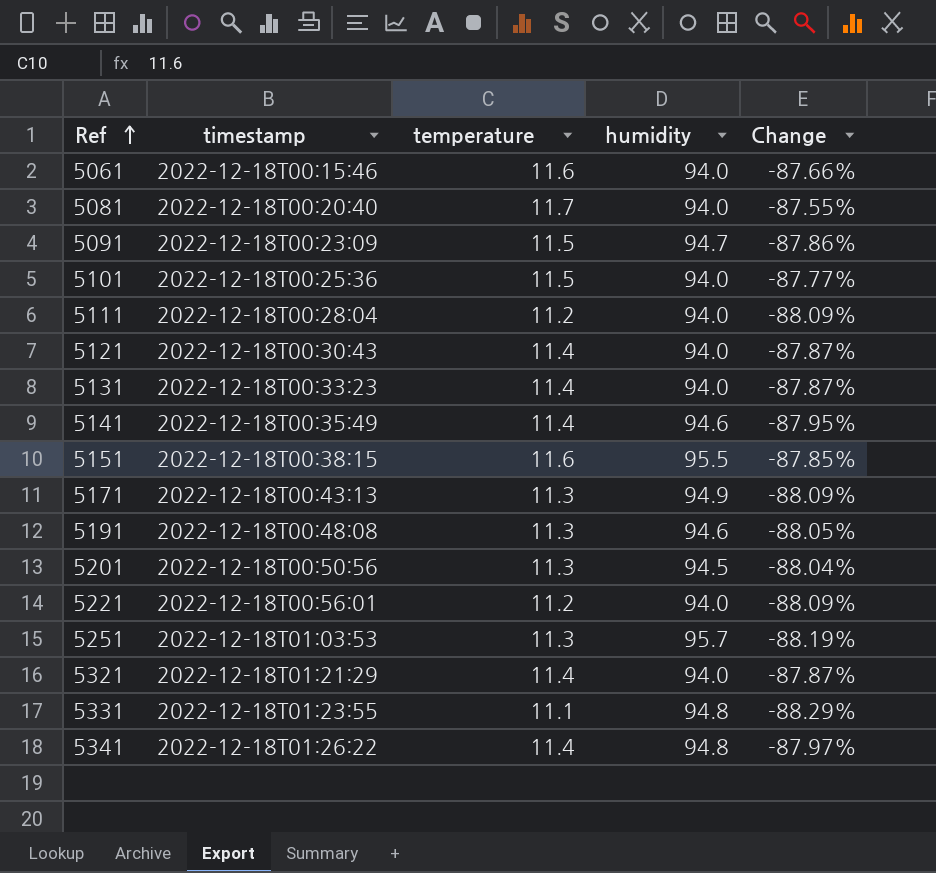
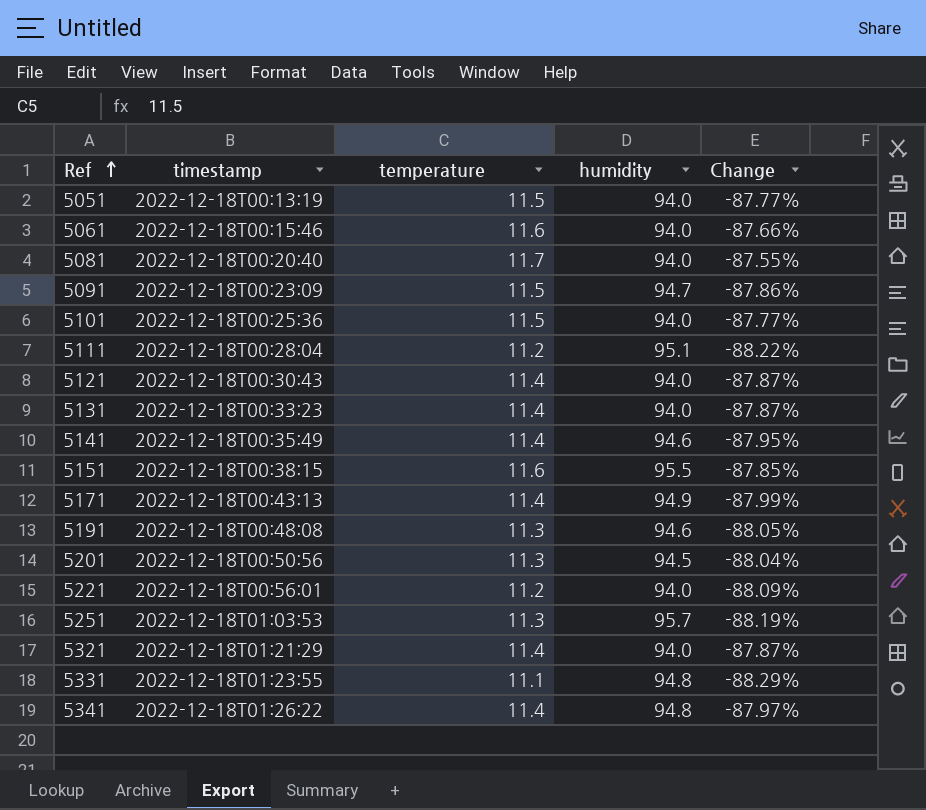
row 5051: none -> 2022-12-18T00:13:19 | 11.5 | 94.0 | -87.77%
5111 | humidity: 94.0 -> 95.1
5111 | Change: -88.09% -> -88.22%
5171 | temperature: 11.3 -> 11.4
5171 | Change: -88.09% -> -87.99%

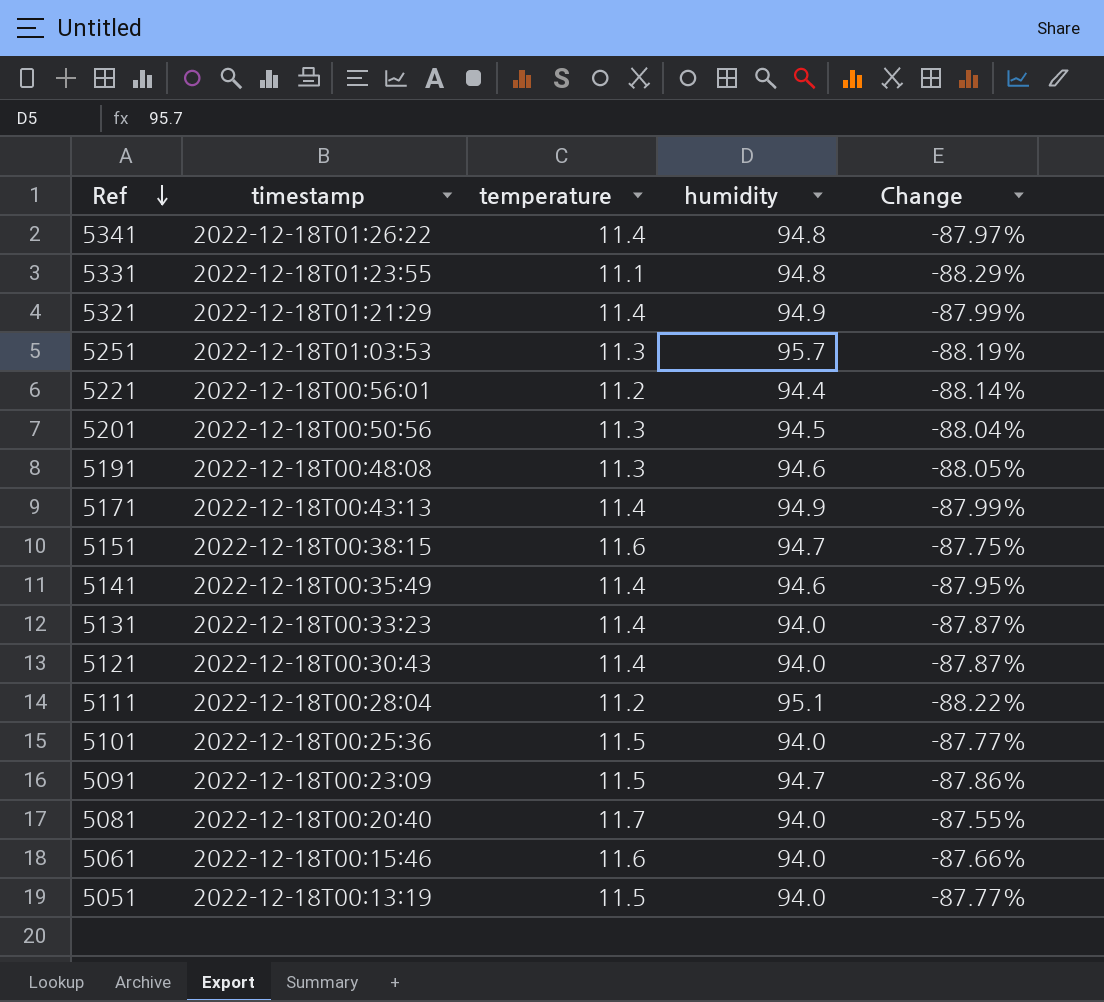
row order: Ref ascending -> Ref descending
5321 | humidity: 94.0 -> 94.9
5321 | Change: -87.87% -> -87.99%
5221 | humidity: 94.0 -> 94.4
5221 | Change: -88.09% -> -88.14%
5151 | humidity: 95.5 -> 94.7
5151 | Change: -87.85% -> -87.75%

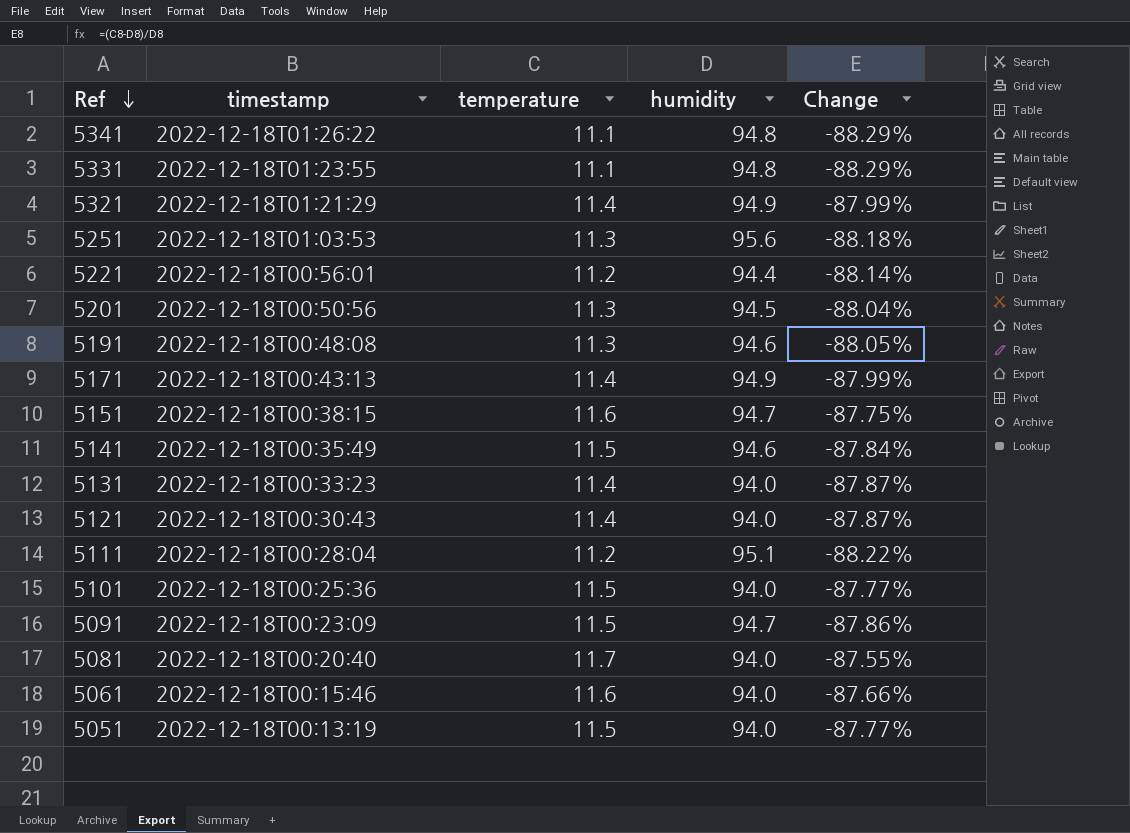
5341 | temperature: 11.4 -> 11.1
5341 | Change: -87.97% -> -88.29%
5251 | humidity: 95.7 -> 95.6
5251 | Change: -88.19% -> -88.18%
5141 | temperature: 11.4 -> 11.5
5141 | Change: -87.95% -> -87.84%

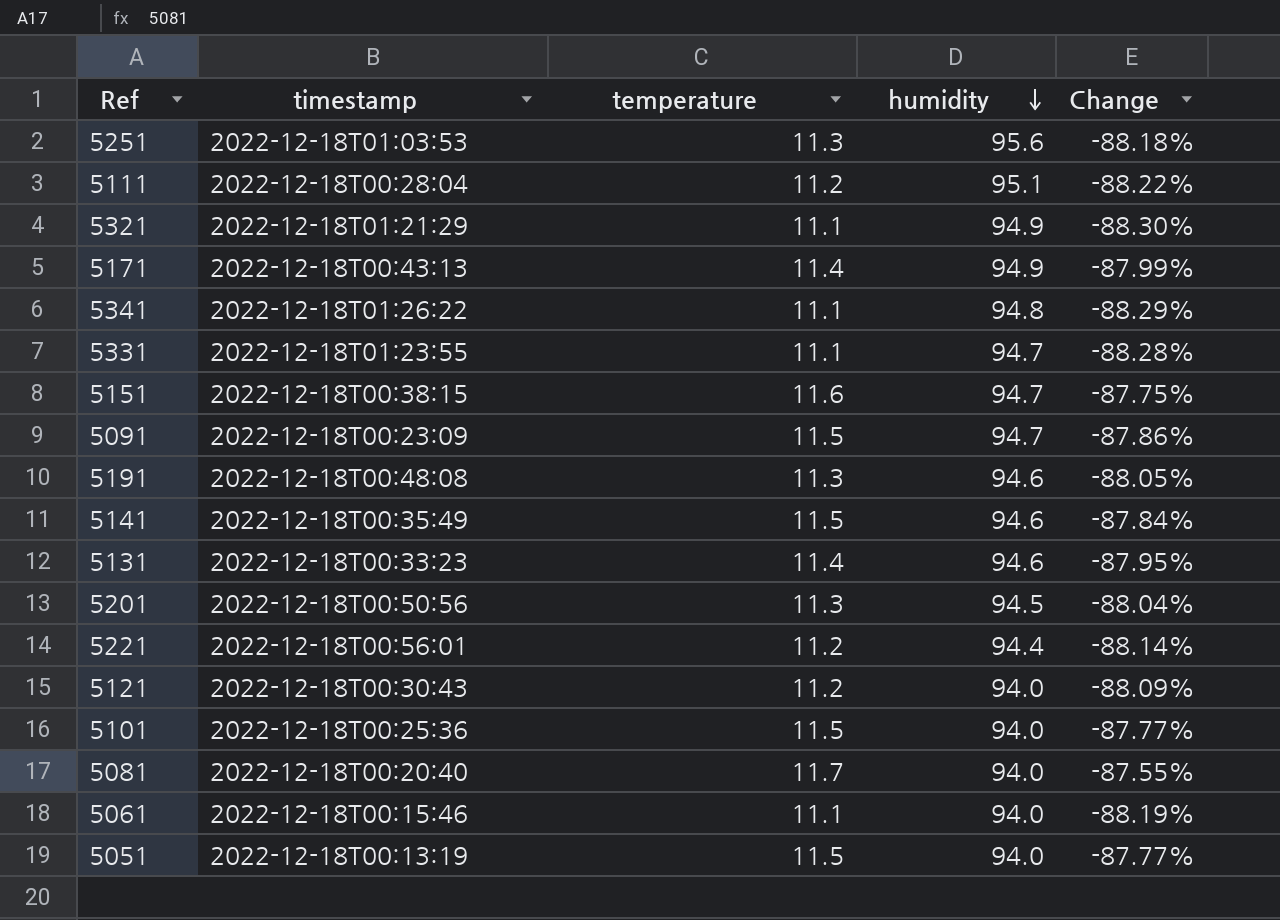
row order: Ref descending -> humidity descending
5321 | temperature: 11.4 -> 11.1
5321 | Change: -87.99% -> -88.30%
5331 | humidity: 94.8 -> 94.7
5331 | Change: -88.29% -> -88.28%
5131 | humidity: 94.0 -> 94.6
5131 | Change: -87.87% -> -87.95%
5121 | temperature: 11.4 -> 11.2
5121 | Change: -87.87% -> -88.09%
5061 | temperature: 11.6 -> 11.1
5061 | Change: -87.66% -> -88.19%

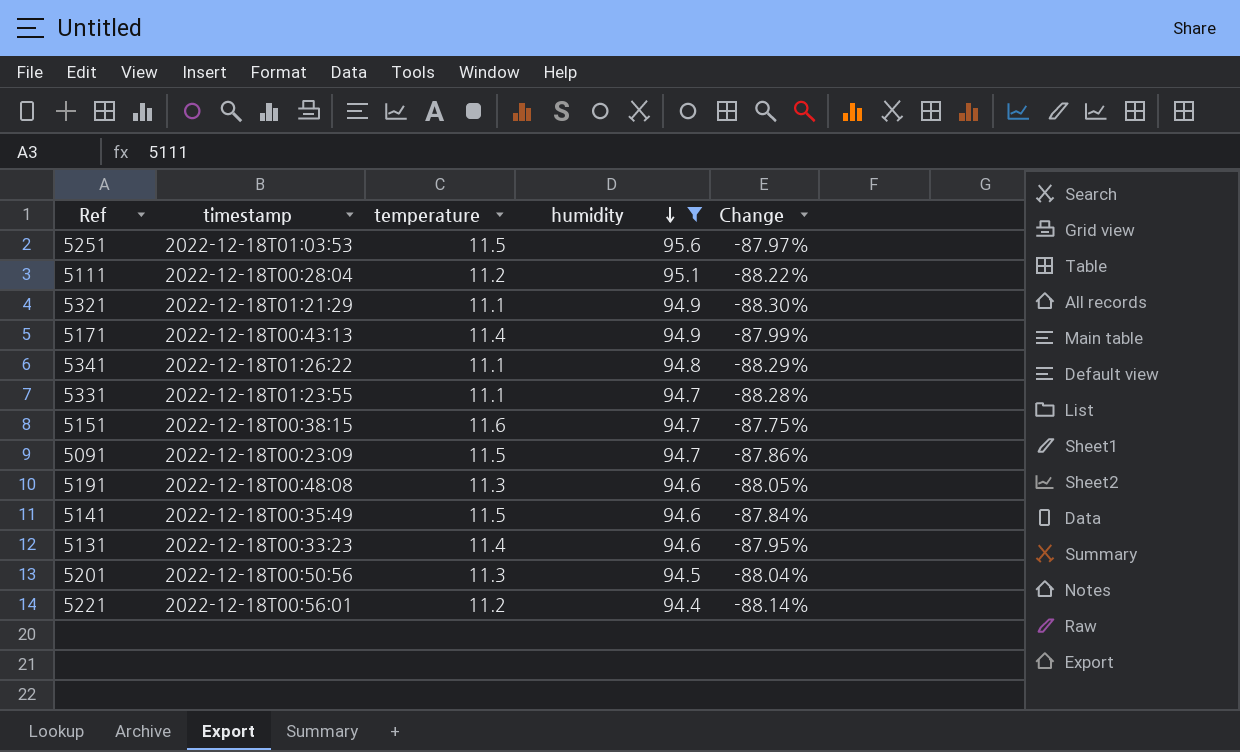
filter: none -> humidity != 94.0
5251 | temperature: 11.3 -> 11.5
5251 | Change: -88.18% -> -87.97%

